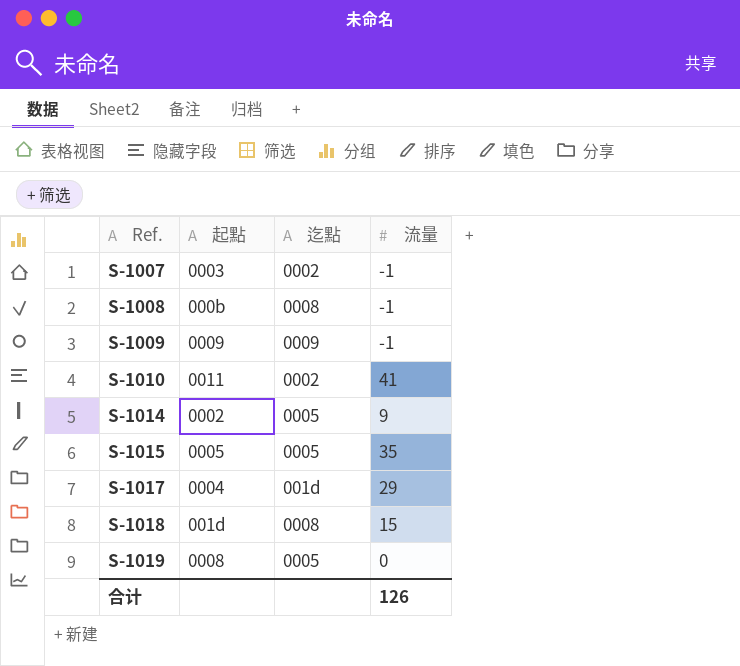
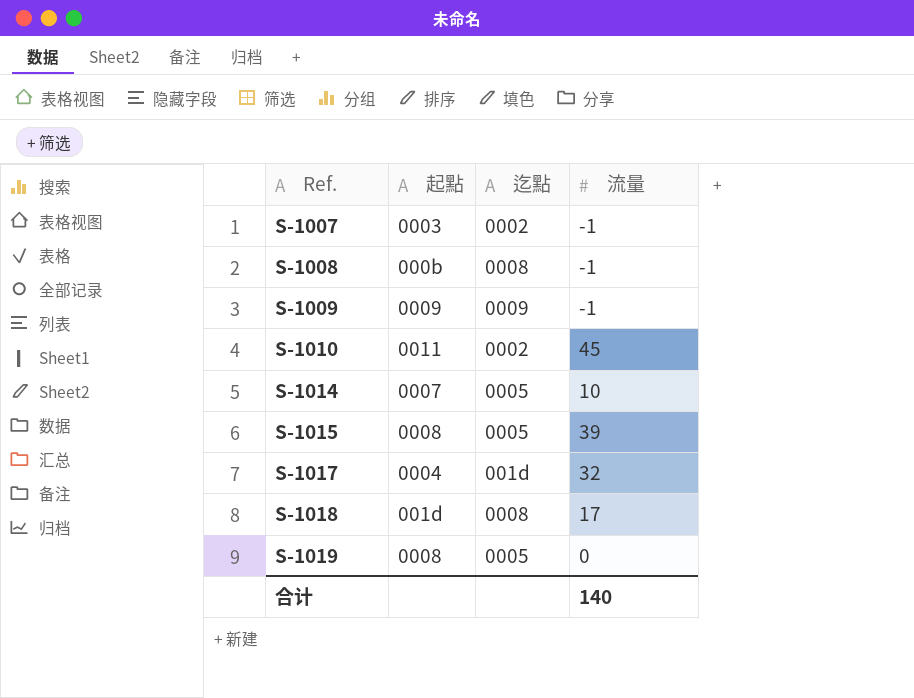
S-1010 | 流量: 41 -> 45
S-1014 | 起點: 0002 -> 0007
S-1014 | 流量: 9 -> 10
S-1015 | 起點: 0005 -> 0008
S-1015 | 流量: 35 -> 39
S-1017 | 流量: 29 -> 32
S-1018 | 流量: 15 -> 17
合计 | 流量: 126 -> 140

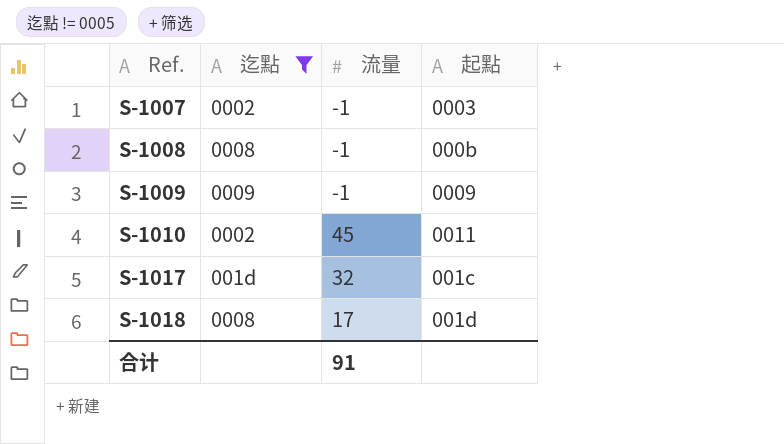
filter: none -> 迄點 != 0005
column 起點 | position: 2 -> 4
S-1017 | 起點: 0004 -> 001c
合计 | 流量: 140 -> 91

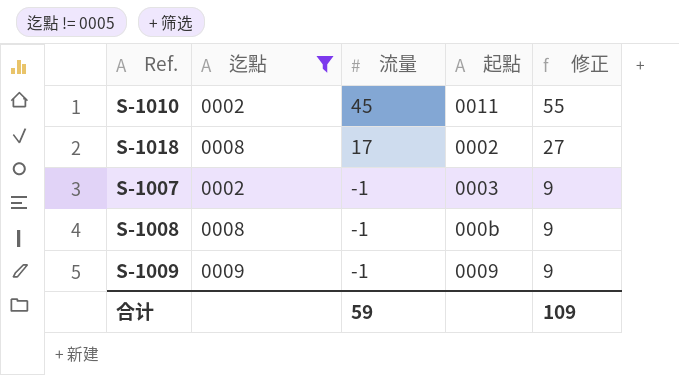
row order: Ref. ascending -> 流量 descending
column 修正 | formula: none -> [流量] + 10
row S-1017: 001d | 32 | 001c -> none
S-1018 | 起點: 001d -> 0002
合计 | 流量: 91 -> 59

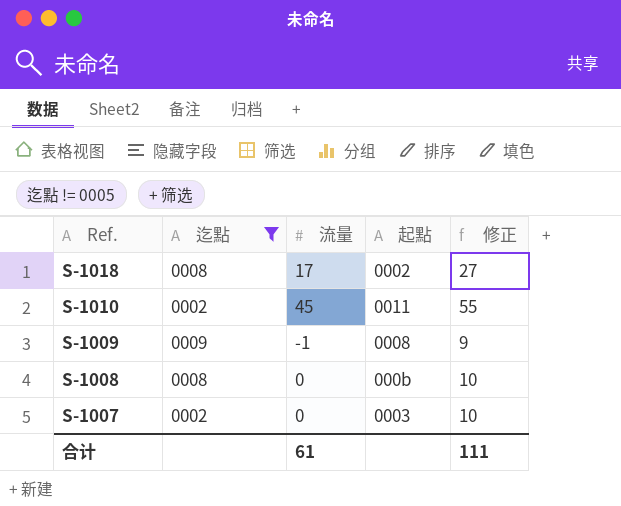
row order: 流量 descending -> Ref. descending
S-1009 | 起點: 0009 -> 0008
S-1008 | 流量: -1 -> 0
S-1008 | 修正: 9 -> 10
S-1007 | 流量: -1 -> 0
S-1007 | 修正: 9 -> 10
合计 | 流量: 59 -> 61
合计 | 修正: 109 -> 111

